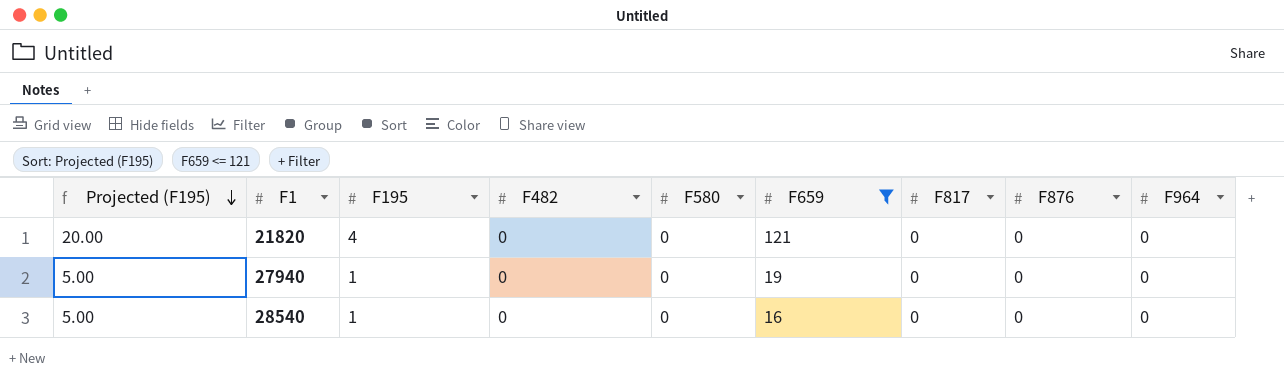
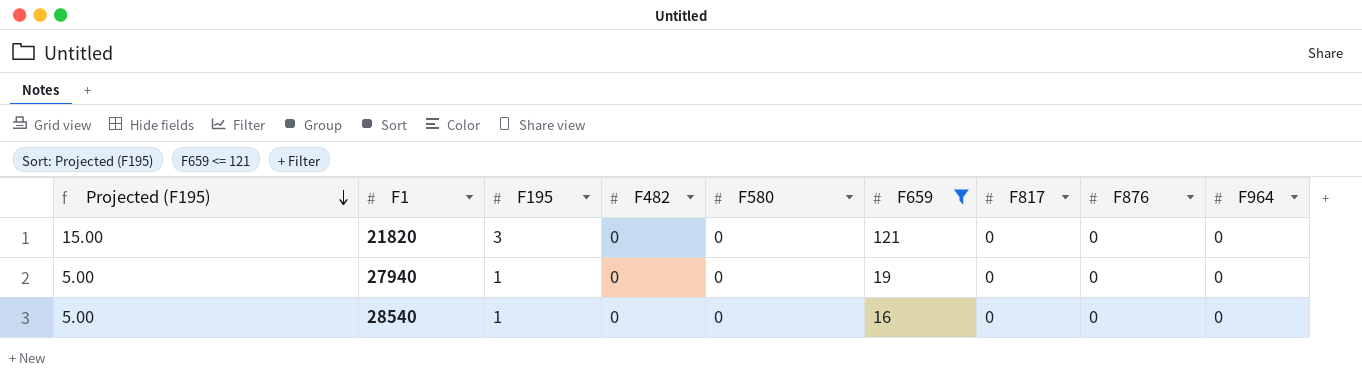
21820 | Projected (F195): 20.00 -> 15.00
21820 | F195: 4 -> 3

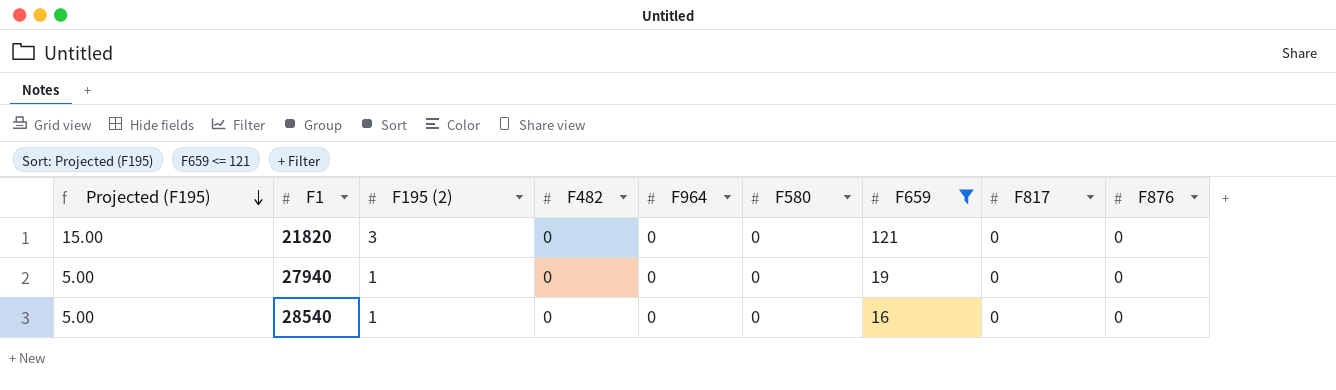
column name: F195 -> F195 (2)
column F964 | position: 9 -> 5

